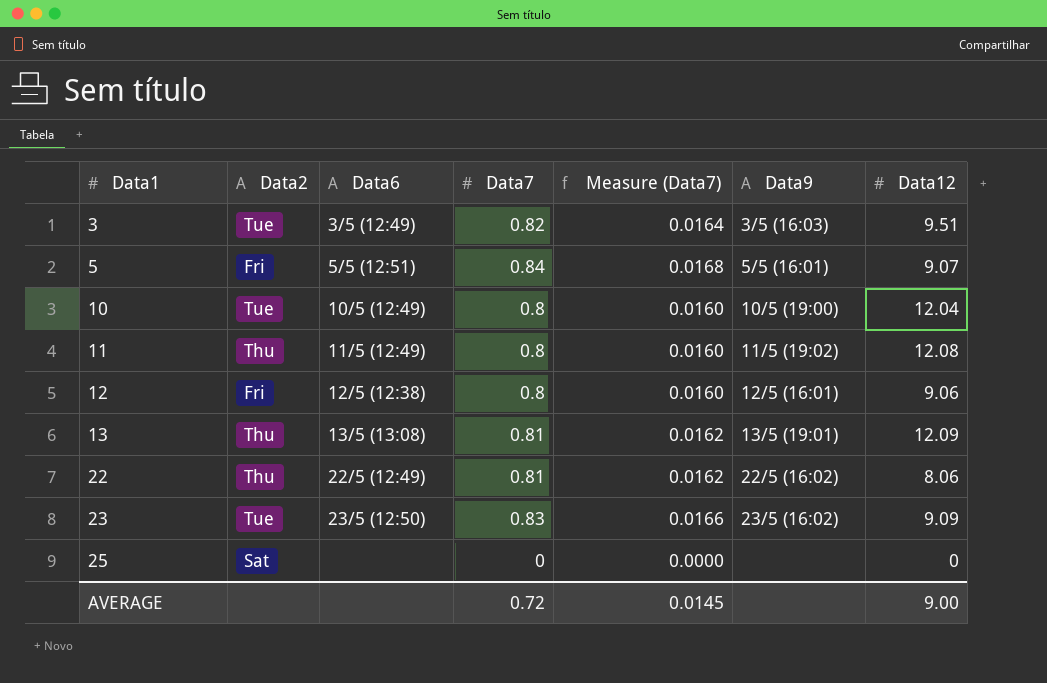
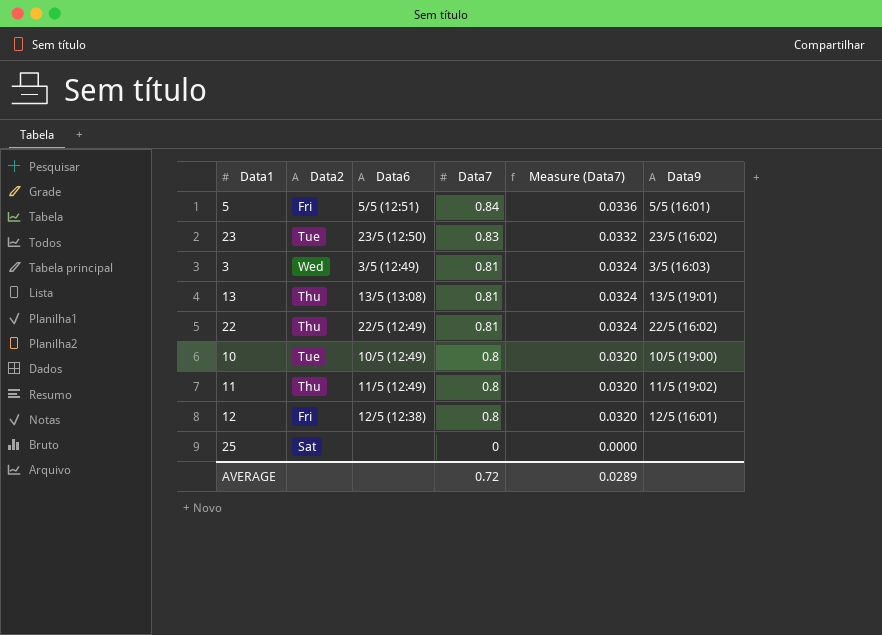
row order: Data1 ascending -> Data7 descending
column Data12 | position: 7 -> none
column Measure (Data7) | formula: [Data7] * 0.02 -> [Data7] * 0.04
3 | Data2: Tue -> Wed
3 | Data7: 0.82 -> 0.81
AVERAGE | Measure (Data7): 0.0145 -> 0.0289

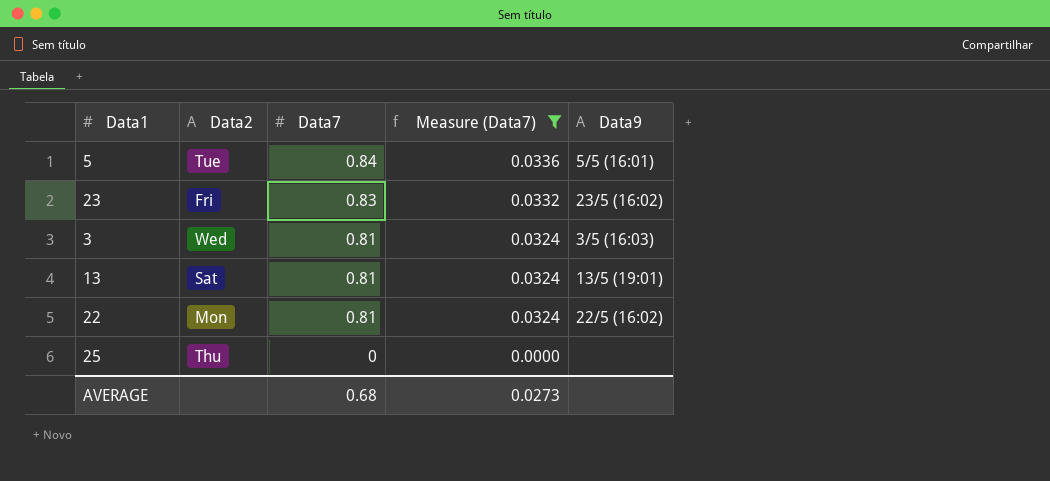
filter: none -> Measure (Data7) != 0.0320
column Data6 | position: 3 -> none
5 | Data2: Fri -> Tue
23 | Data2: Tue -> Fri
13 | Data2: Thu -> Sat
22 | Data2: Thu -> Mon
25 | Data2: Sat -> Thu
AVERAGE | Data7: 0.72 -> 0.68
AVERAGE | Measure (Data7): 0.0289 -> 0.0273

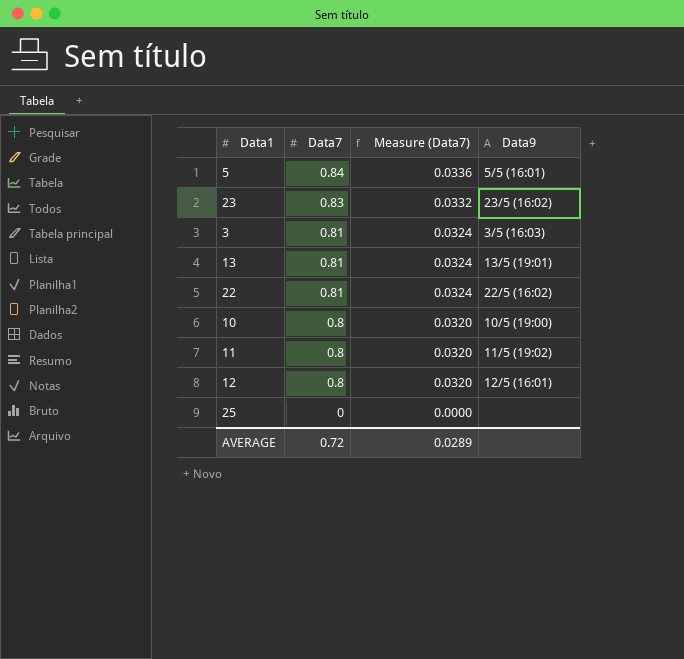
filter: Measure (Data7) != 0.0320 -> none
column Data2 | position: 2 -> none
AVERAGE | Data7: 0.68 -> 0.72
AVERAGE | Measure (Data7): 0.0273 -> 0.0289

